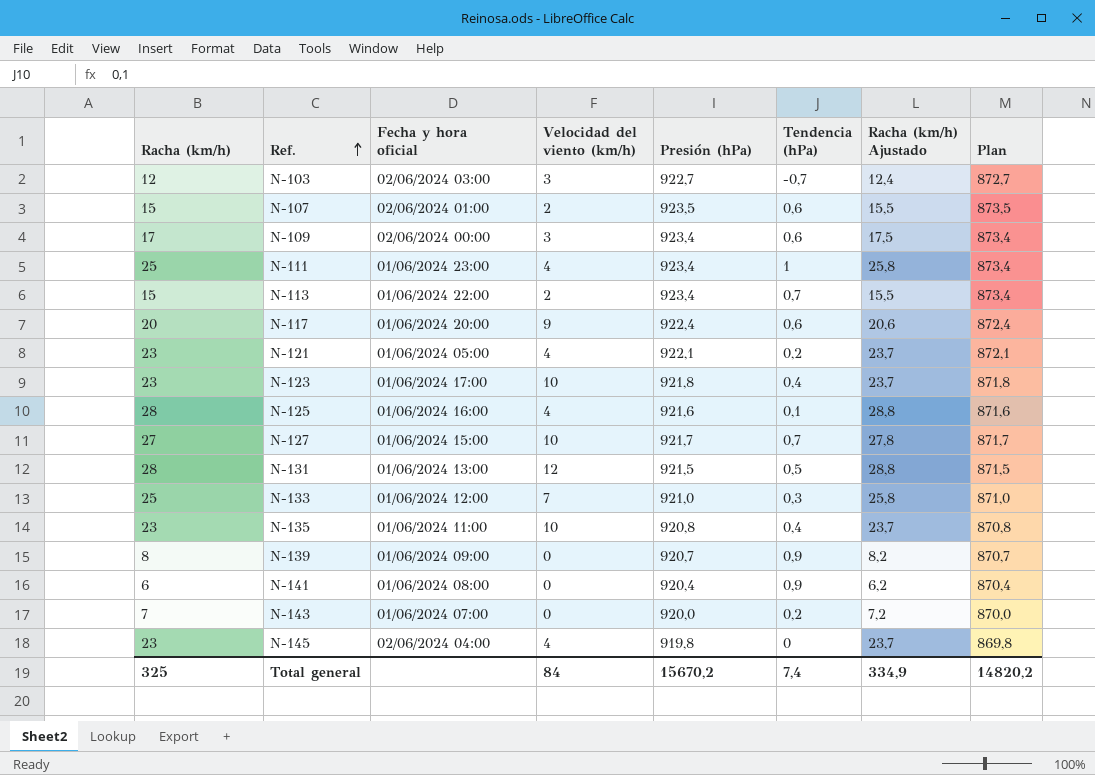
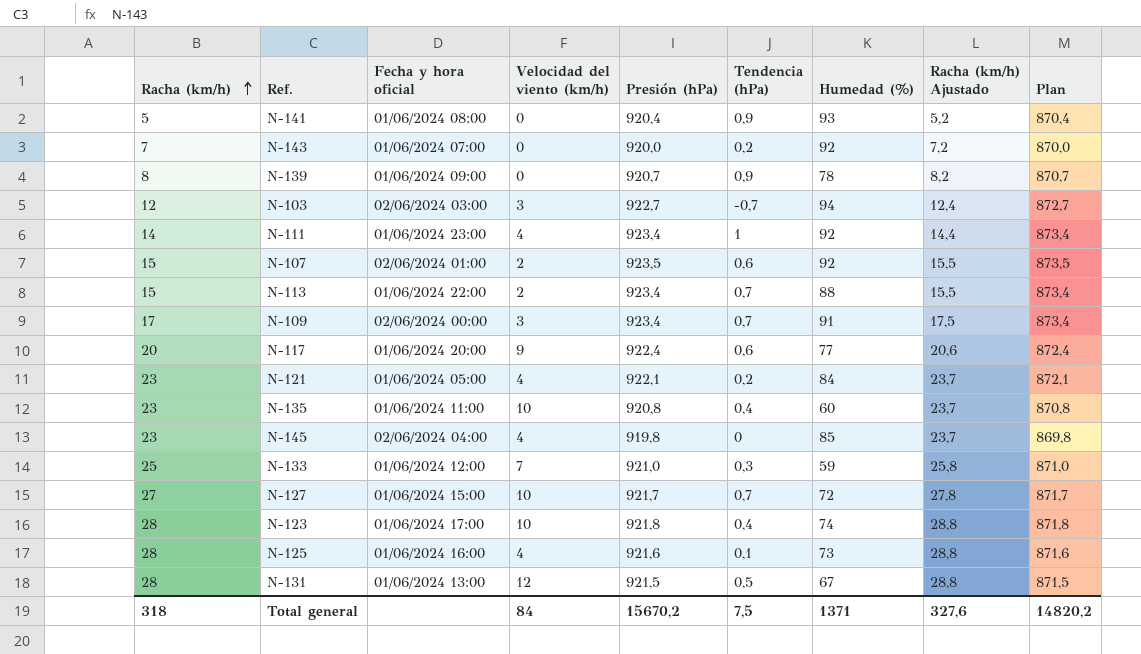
row order: Ref. ascending -> Racha (km/h) ascending
column Humedad (%) | position: none -> 7
N-141 | Racha (km/h): 6 -> 5
N-141 | Racha (km/h) Ajustado: 6,2 -> 5,2
N-111 | Racha (km/h): 25 -> 14
N-111 | Racha (km/h) Ajustado: 25,8 -> 14,4
N-109 | Tendencia (hPa): 0,6 -> 0,7
N-123 | Racha (km/h): 23 -> 28
N-123 | Racha (km/h) Ajustado: 23,7 -> 28,8
Total general | Racha (km/h): 325 -> 318
Total general | Tendencia (hPa): 7,4 -> 7,5
Total general | Racha (km/h) Ajustado: 334,9 -> 327,6

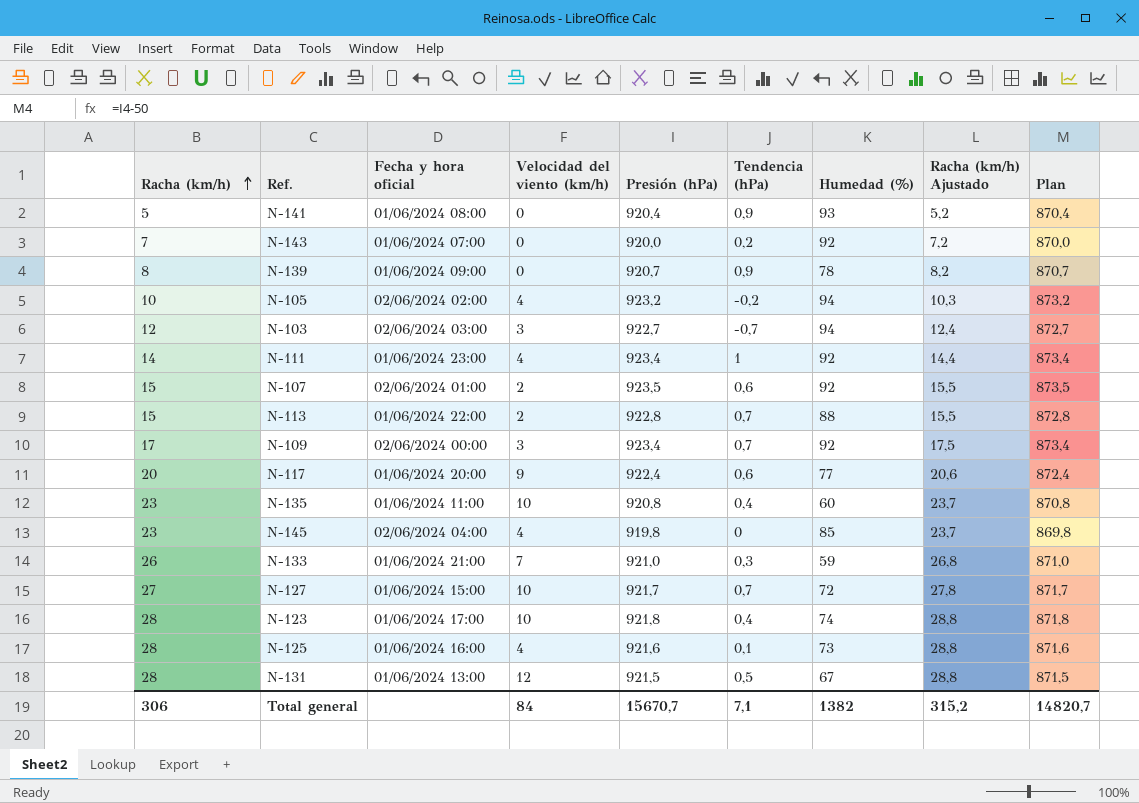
row N-121: 23 | 01/06/2024 05:00 | 4 | 922,1 | 0,2 | 84 | 23,7 | 872,1 -> none
row N-105: none -> 10 | 02/06/2024 02:00 | 4 | 923,2 | -0,2 | 94 | 10,3 | 873,2
N-113 | Presión (hPa): 923,4 -> 922,8
N-113 | Plan: 873,4 -> 872,8
N-109 | Humedad (%): 91 -> 92
N-133 | Racha (km/h): 25 -> 26
N-133 | Fecha y hora oficial: 01/06/2024 12:00 -> 01/06/2024 21:00
N-133 | Racha (km/h) Ajustado: 25,8 -> 26,8
Total general | Racha (km/h): 318 -> 306
Total general | Presión (hPa): 15670,2 -> 15670,7
Total general | Tendencia (hPa): 7,5 -> 7,1
Total general | Humedad (%): 1371 -> 1382
Total general | Racha (km/h) Ajustado: 327,6 -> 315,2
Total general | Plan: 14820,2 -> 14820,7

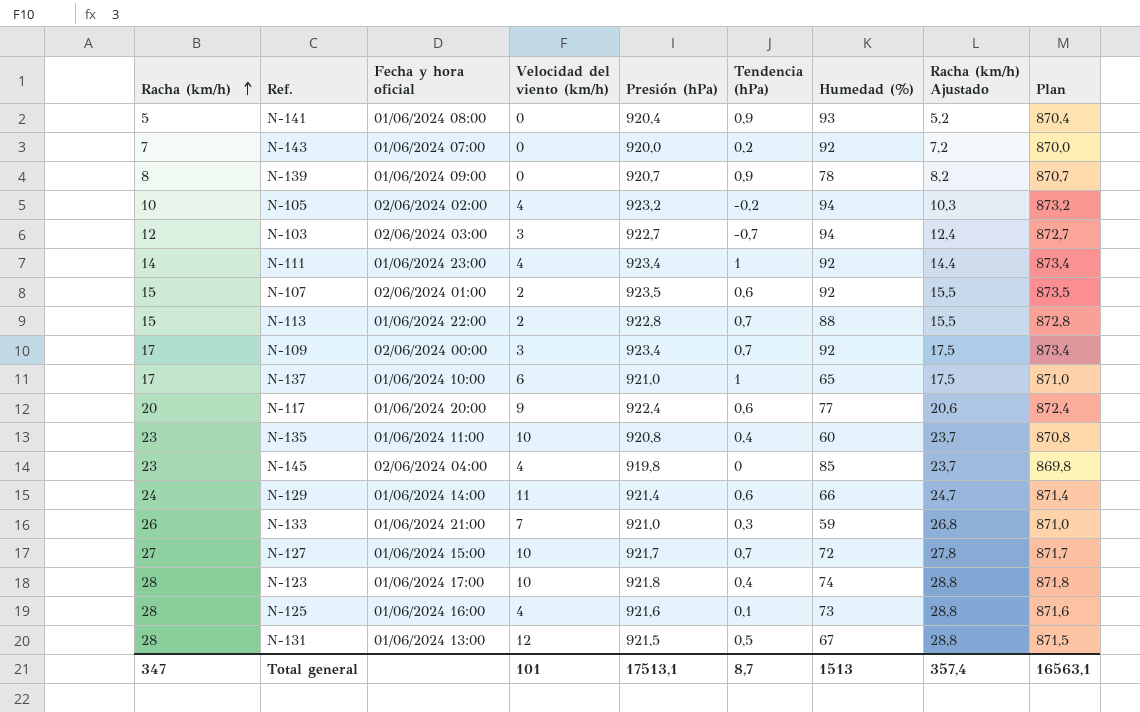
row N-137: none -> 17 | 01/06/2024 10:00 | 6 | 921,0 | 1 | 65 | 17,5 | 871,0
row N-129: none -> 24 | 01/06/2024 14:00 | 11 | 921,4 | 0,6 | 66 | 24,7 | 871,4
Total general | Racha (km/h): 306 -> 347
Total general | Velocidad del viento (km/h): 84 -> 101
Total general | Presión (hPa): 15670,7 -> 17513,1
Total general | Tendencia (hPa): 7,1 -> 8,7
Total general | Humedad (%): 1382 -> 1513
Total general | Racha (km/h) Ajustado: 315,2 -> 357,4
Total general | Plan: 14820,7 -> 16563,1

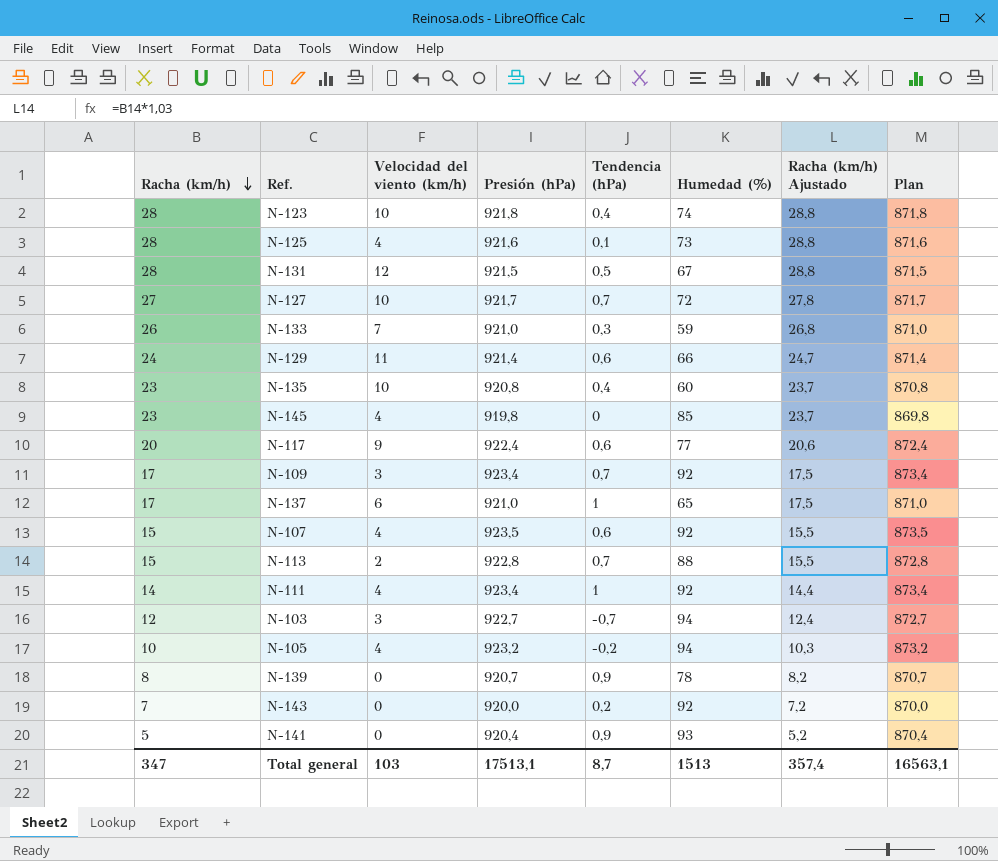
row order: Racha (km/h) ascending -> Racha (km/h) descending
column Fecha y hora oficial | position: 3 -> none
N-107 | Velocidad del viento (km/h): 2 -> 4
Total general | Velocidad del viento (km/h): 101 -> 103

